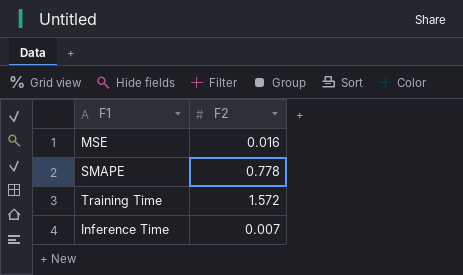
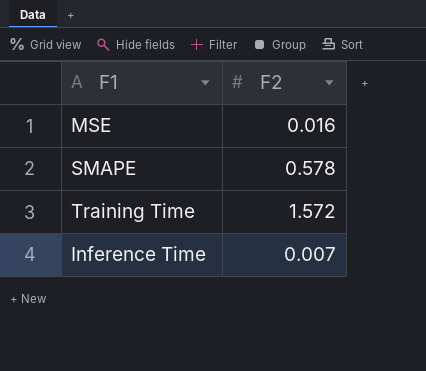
SMAPE | F2: 0.778 -> 0.578

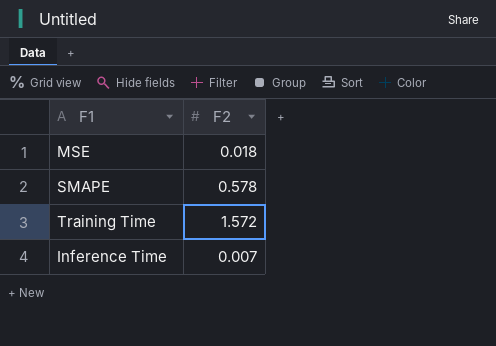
MSE | F2: 0.016 -> 0.018

